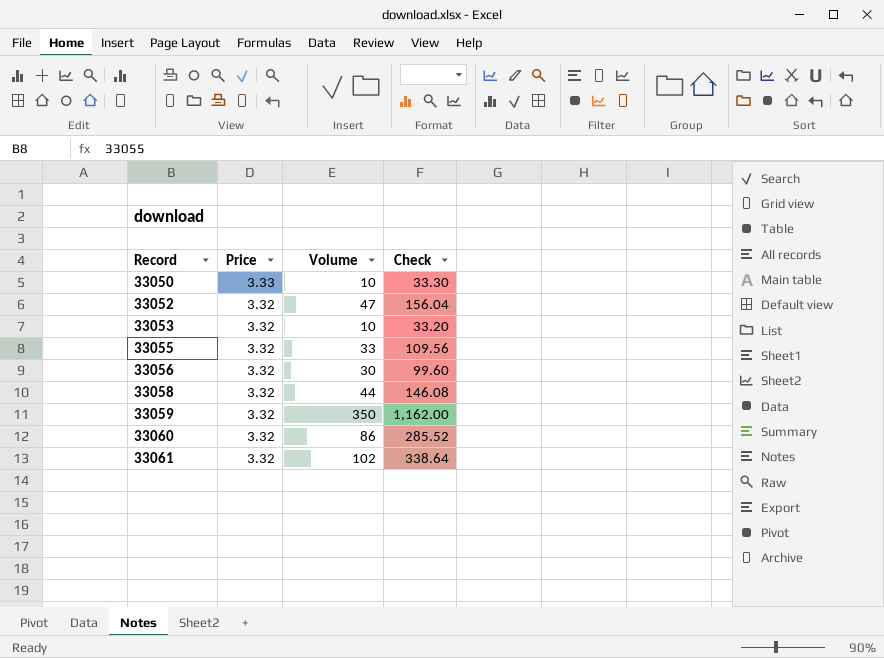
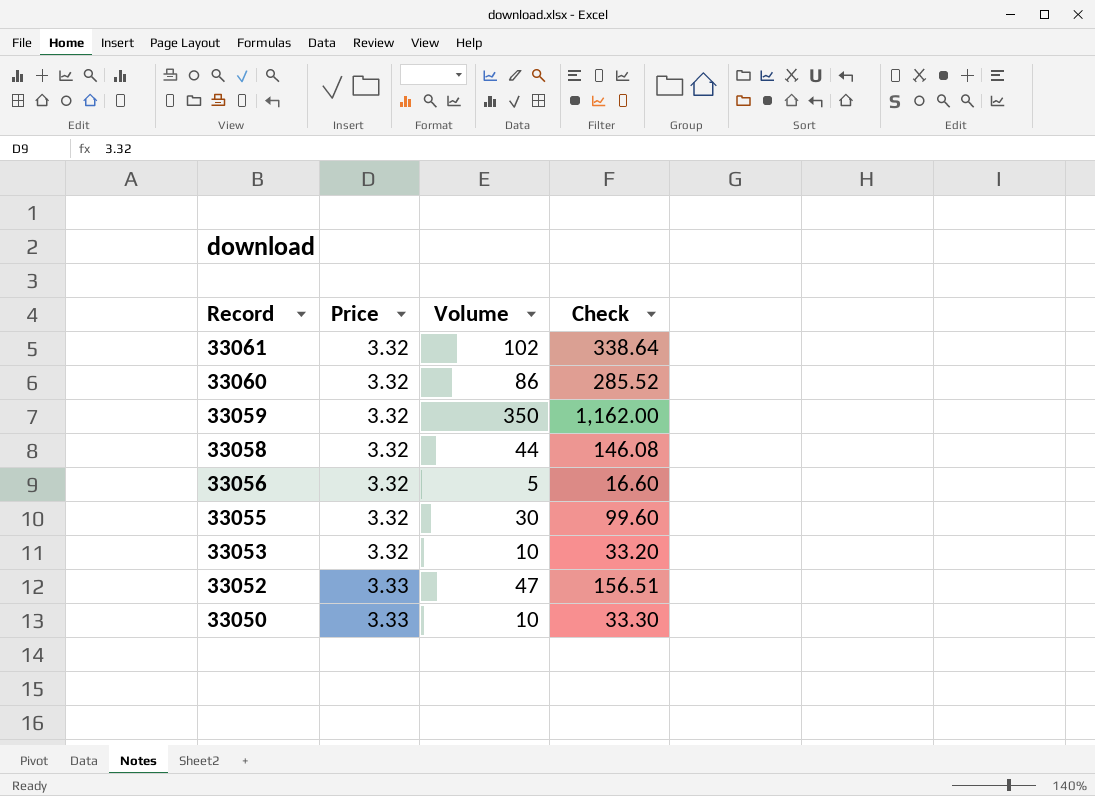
row order: Record ascending -> Record descending
33056 | Volume: 30 -> 5
33056 | Check: 99.60 -> 16.60
33055 | Volume: 33 -> 30
33055 | Check: 109.56 -> 99.60
33052 | Price: 3.32 -> 3.33
33052 | Check: 156.04 -> 156.51

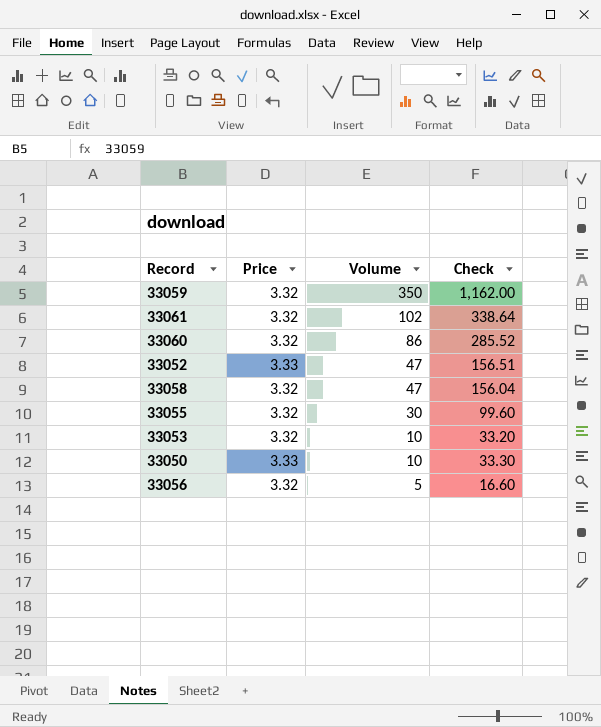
row order: Record descending -> Volume descending
33058 | Volume: 44 -> 47
33058 | Check: 146.08 -> 156.04

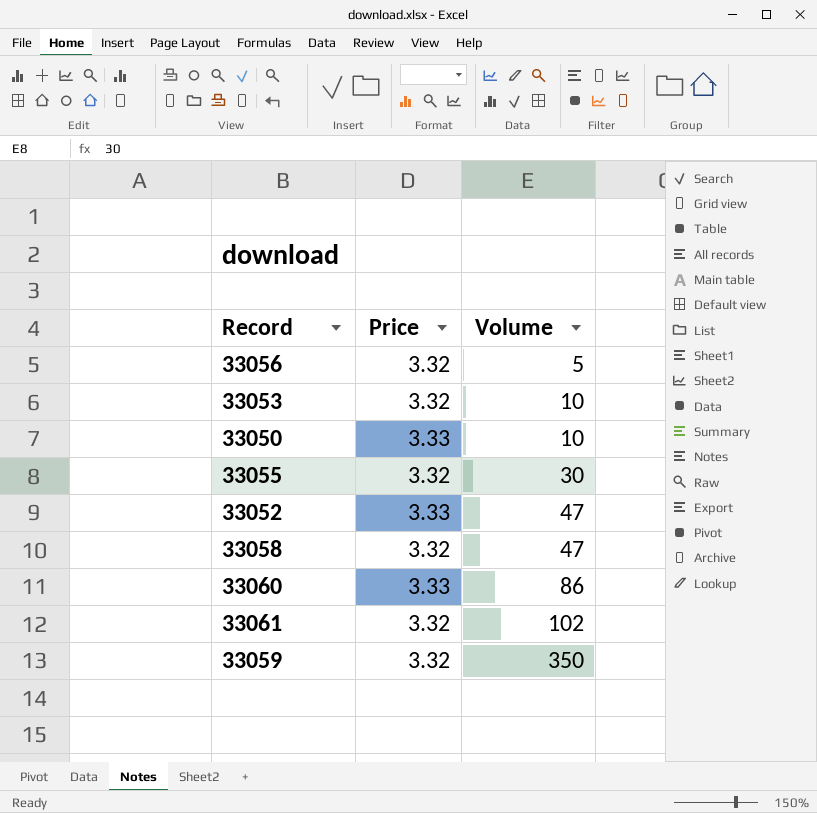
row order: Volume descending -> Volume ascending
column Check | formula: [Price] * [Volume] -> none
33060 | Price: 3.32 -> 3.33

